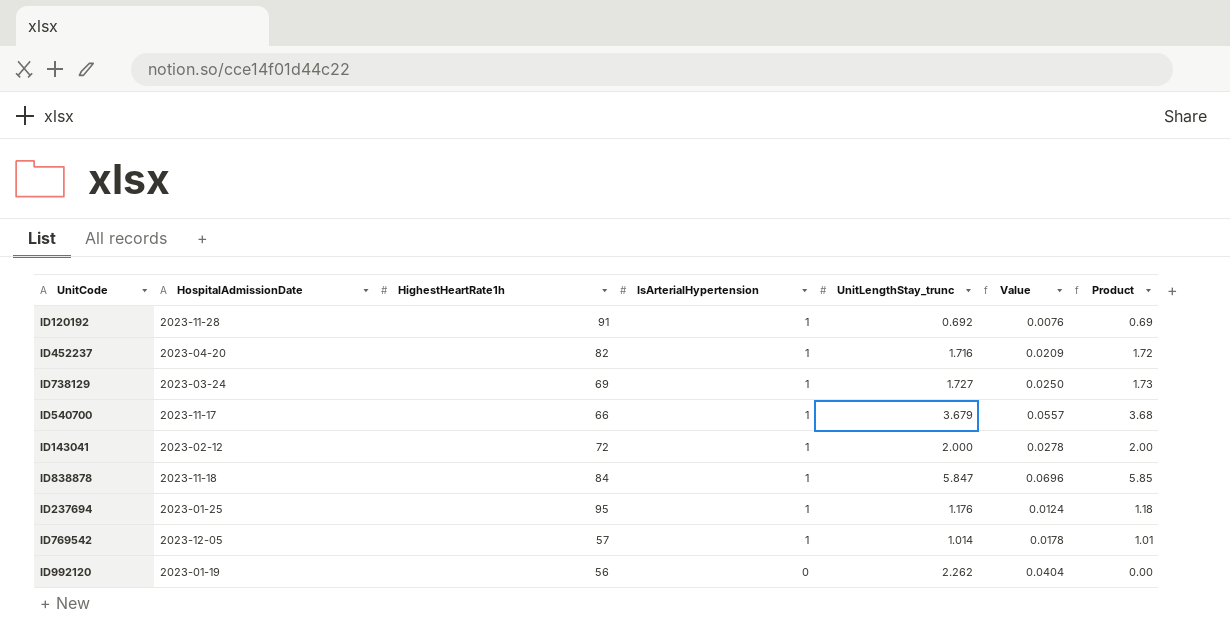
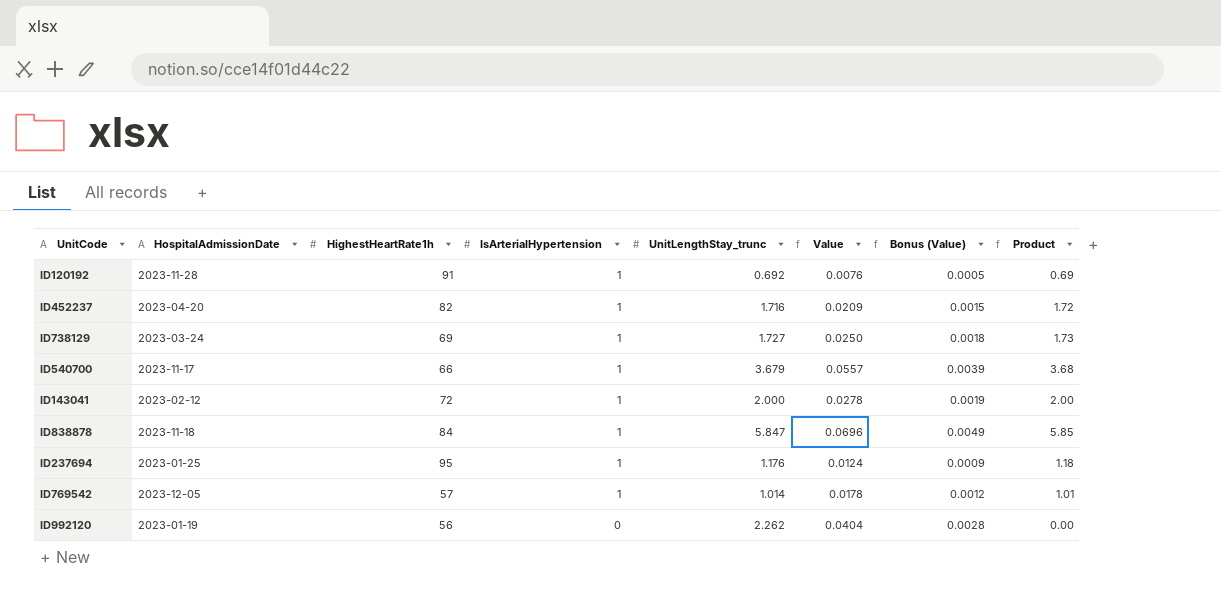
column Bonus (Value) | formula: none -> [Value] * 0.07

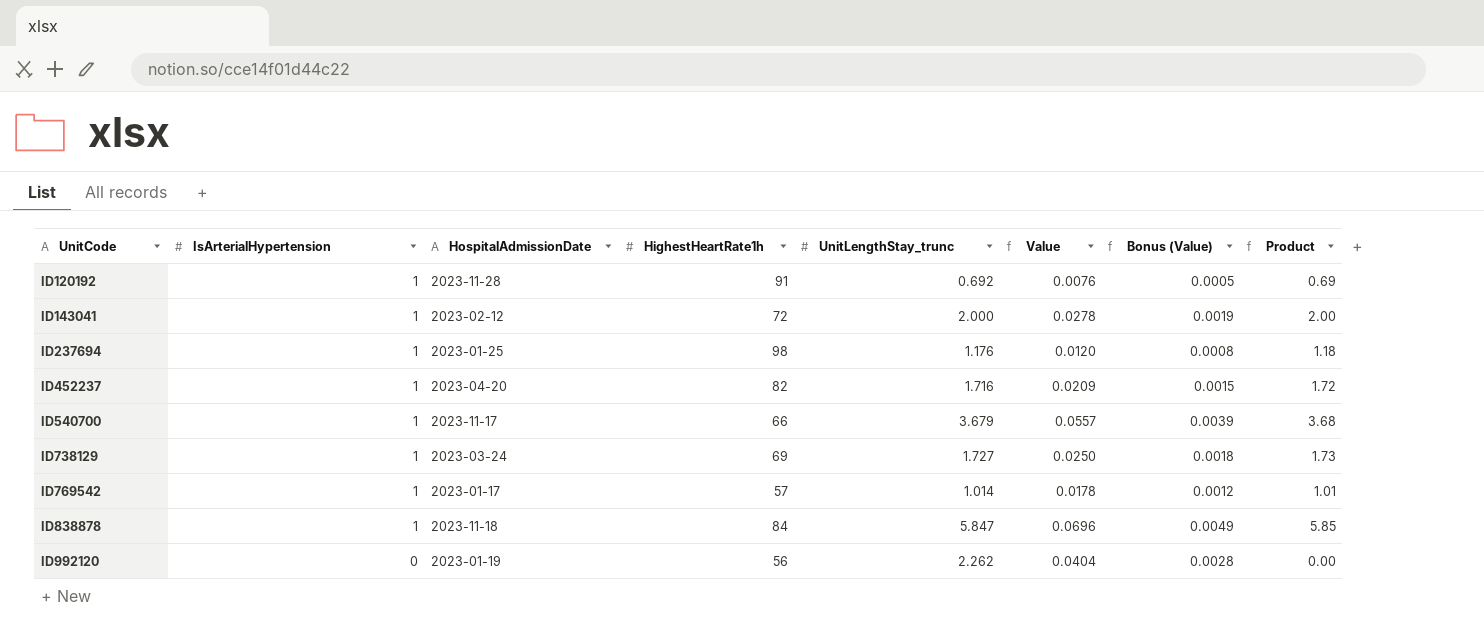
row order: IsArterialHypertension descending -> UnitCode ascending
column IsArterialHypertension | position: 4 -> 2
ID237694 | HighestHeartRate1h: 95 -> 98
ID237694 | Value: 0.0124 -> 0.0120
ID237694 | Bonus (Value): 0.0009 -> 0.0008
ID769542 | HospitalAdmissionDate: 2023-12-05 -> 2023-01-17

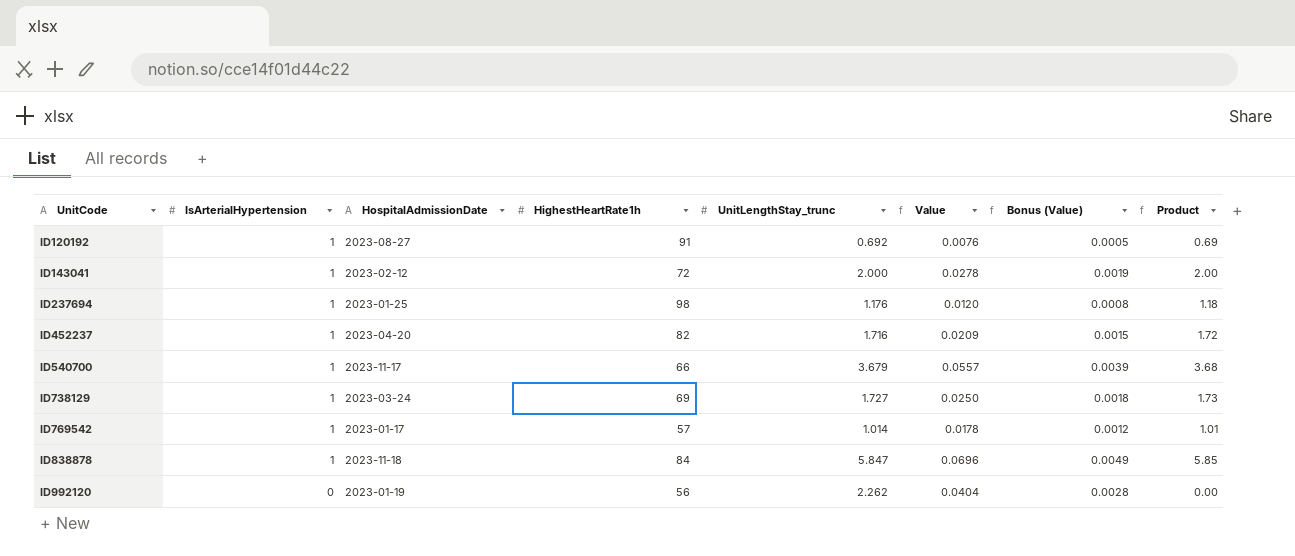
ID120192 | HospitalAdmissionDate: 2023-11-28 -> 2023-08-27

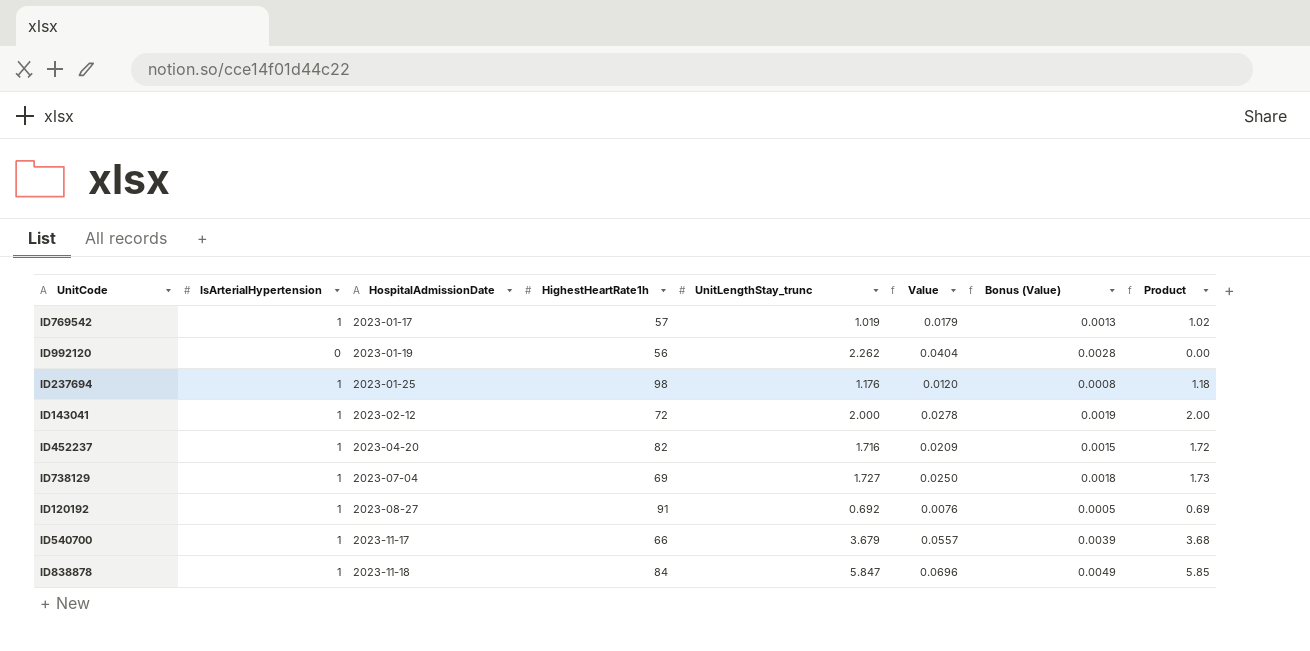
row order: UnitCode ascending -> HospitalAdmissionDate ascending
ID769542 | UnitLengthStay_trunc: 1.014 -> 1.019
ID769542 | Value: 0.0178 -> 0.0179
ID769542 | Bonus (Value): 0.0012 -> 0.0013
ID769542 | Product: 1.01 -> 1.02
ID738129 | HospitalAdmissionDate: 2023-03-24 -> 2023-07-04

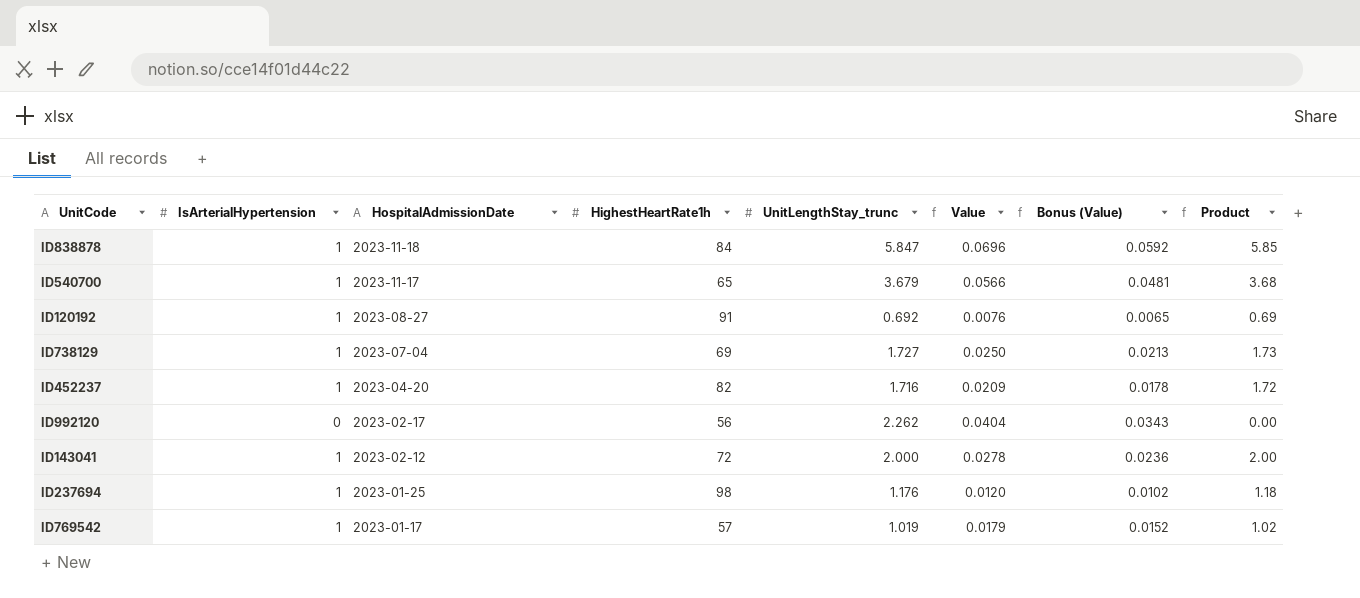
row order: HospitalAdmissionDate ascending -> HospitalAdmissionDate descending
column Bonus (Value) | formula: [Value] * 0.07 -> [Value] * 0.85
ID540700 | HighestHeartRate1h: 66 -> 65
ID540700 | Value: 0.0557 -> 0.0566
ID992120 | HospitalAdmissionDate: 2023-01-19 -> 2023-02-17

